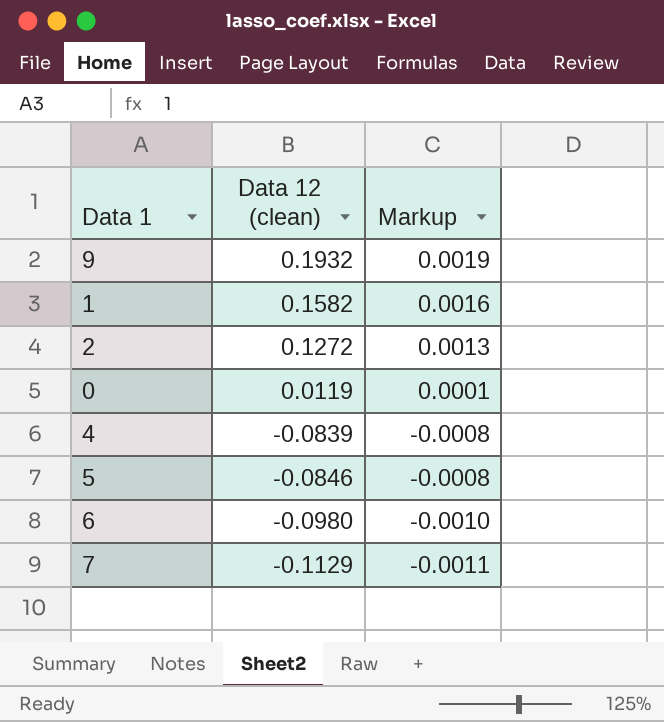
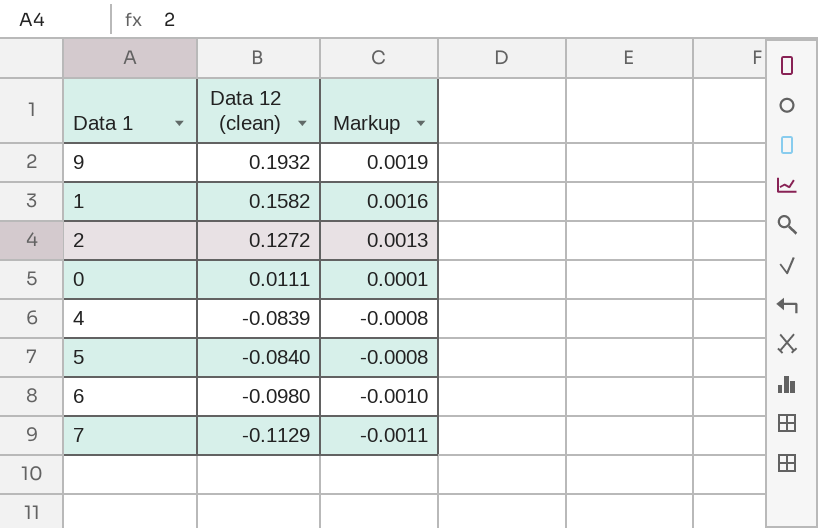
0 | Data 12 (clean): 0.0119 -> 0.0111
5 | Data 12 (clean): -0.0846 -> -0.0840

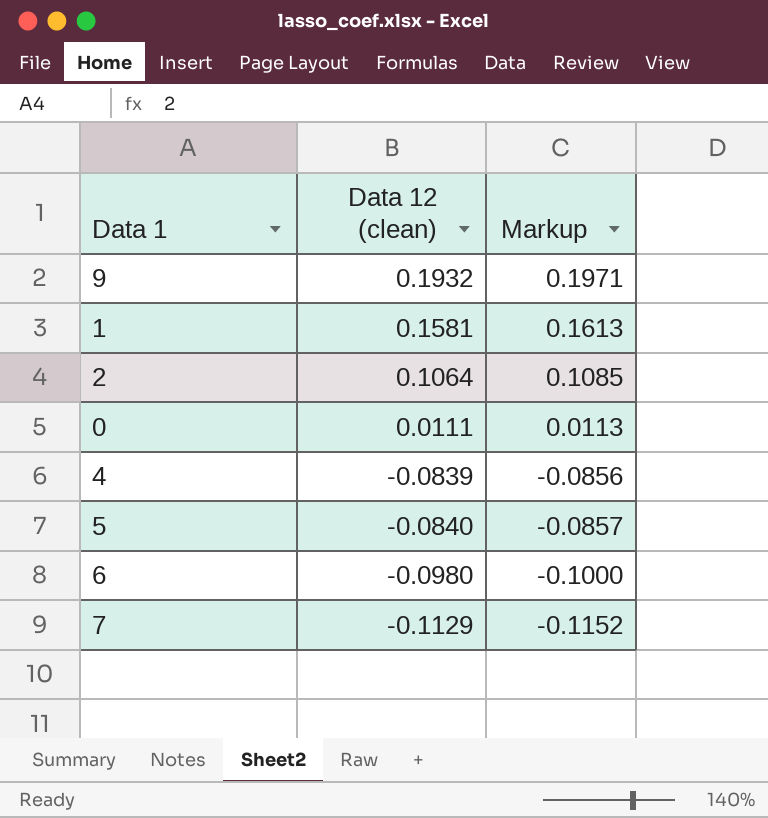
column Markup | formula: [Data 12 (clean)] * 0.01 -> [Data 12 (clean)] * 1.02
1 | Data 12 (clean): 0.1582 -> 0.1581
2 | Data 12 (clean): 0.1272 -> 0.1064

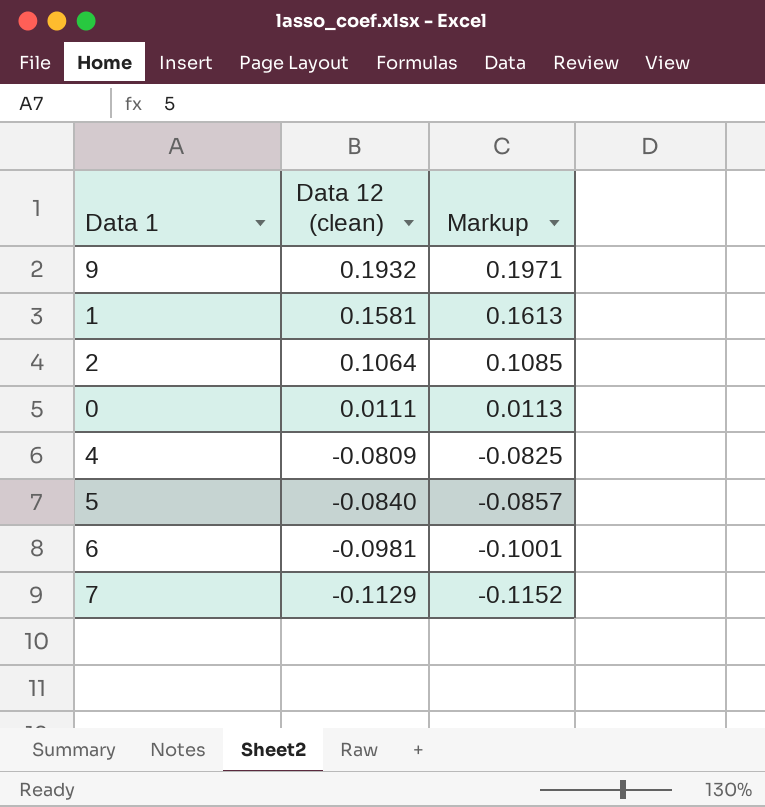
4 | Data 12 (clean): -0.0839 -> -0.0809
4 | Markup: -0.0856 -> -0.0825
6 | Data 12 (clean): -0.0980 -> -0.0981
6 | Markup: -0.1000 -> -0.1001

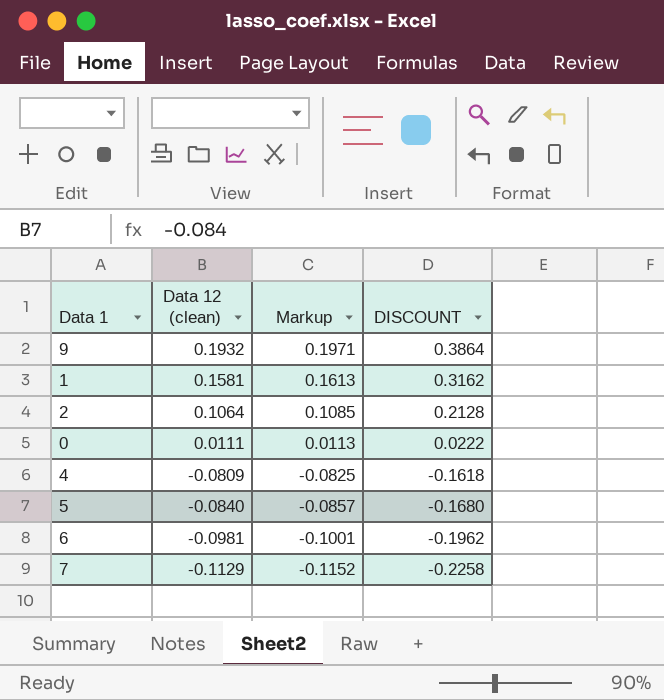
column DISCOUNT | formula: none -> [Data 12 (clean)] * 2

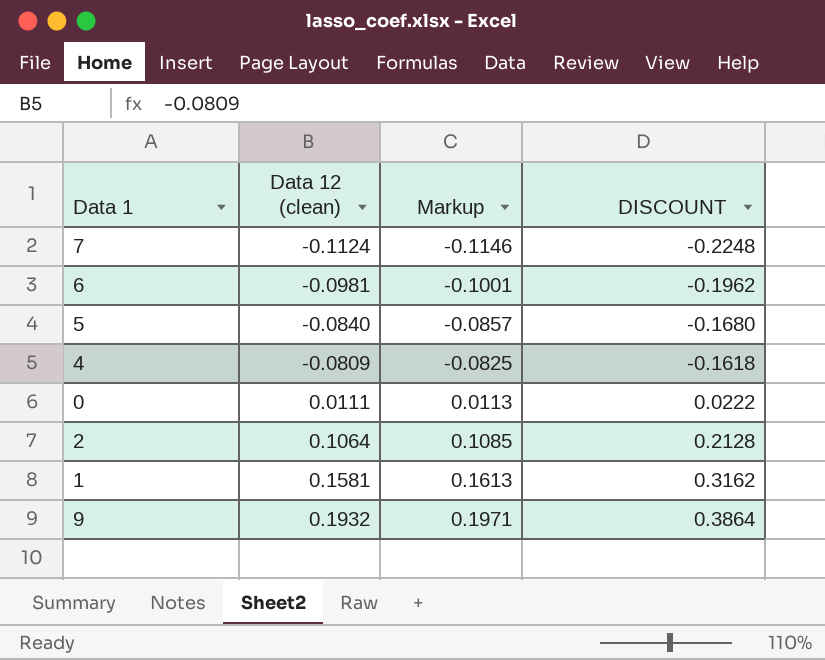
row order: Data 12 (clean) descending -> Data 12 (clean) ascending
7 | Data 12 (clean): -0.1129 -> -0.1124
7 | Markup: -0.1152 -> -0.1146
7 | DISCOUNT: -0.2258 -> -0.2248

